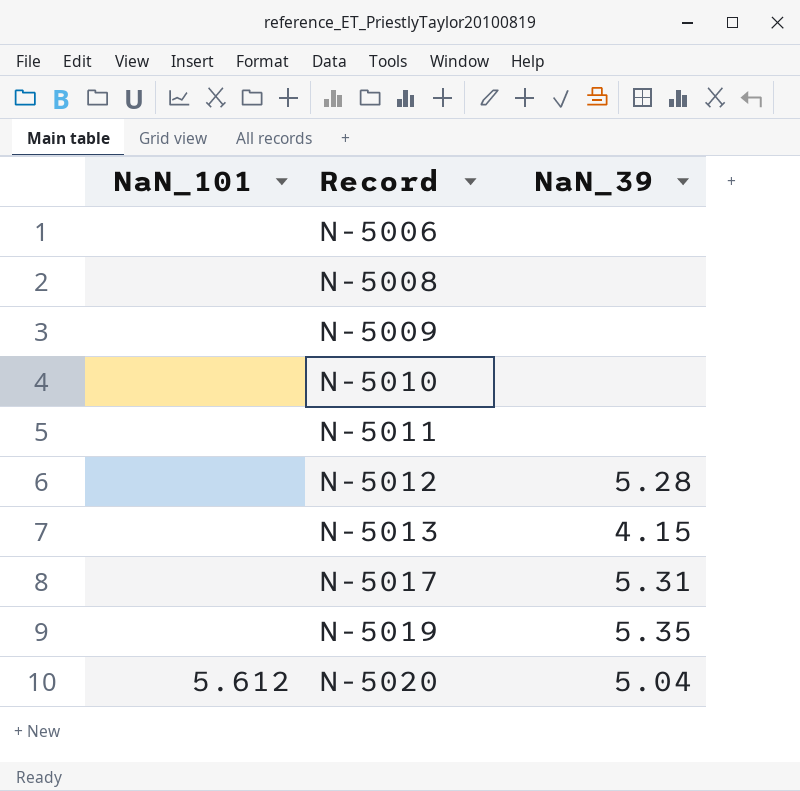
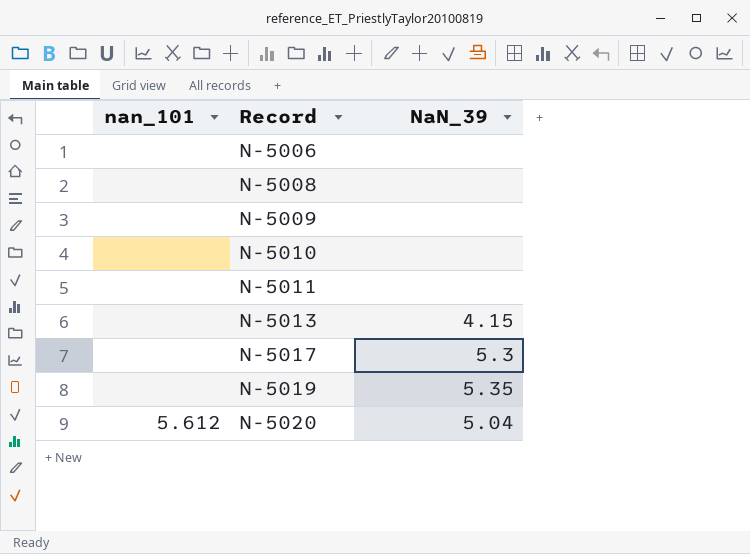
column name: NaN_101 -> nan_101
row N-5012: none | 5.28 -> none
N-5017 | NaN_39: 5.31 -> 5.3

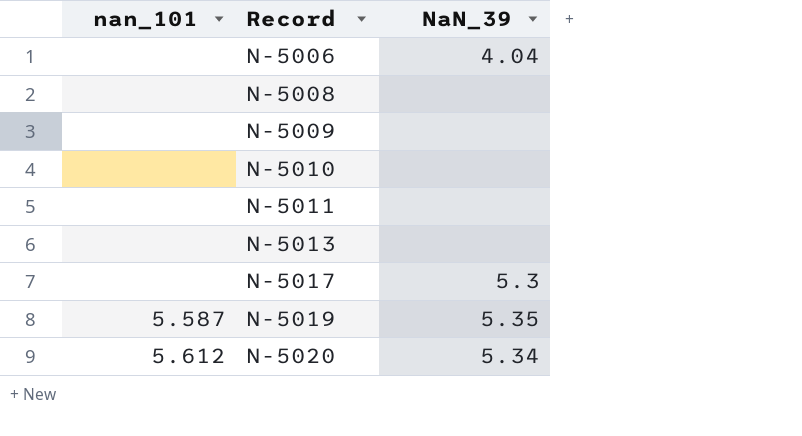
N-5006 | NaN_39: none -> 4.04
N-5013 | NaN_39: 4.15 -> none
N-5019 | nan_101: none -> 5.587
N-5020 | NaN_39: 5.04 -> 5.34

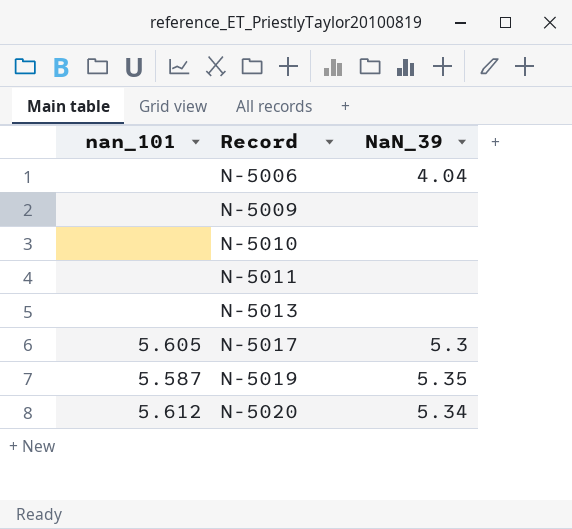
row N-5008: none | none -> none
N-5017 | nan_101: none -> 5.605

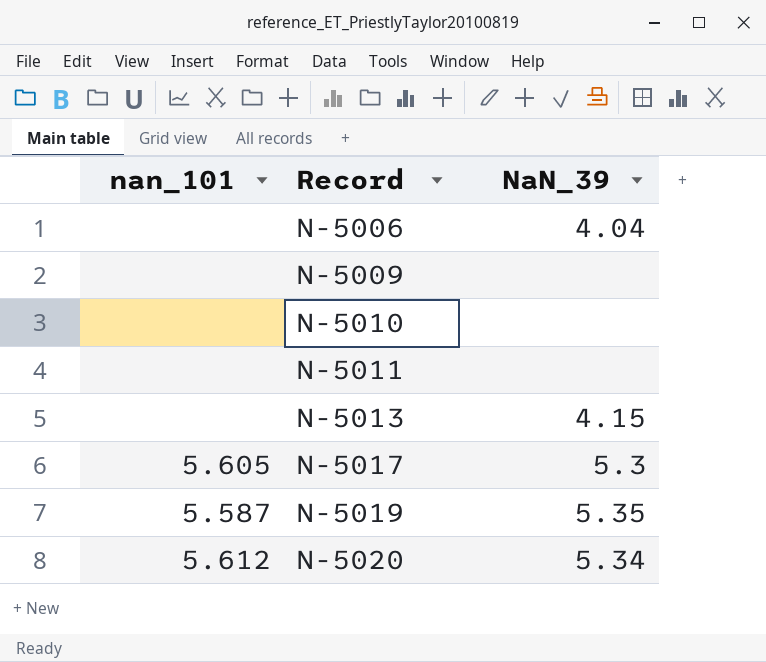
N-5013 | NaN_39: none -> 4.15

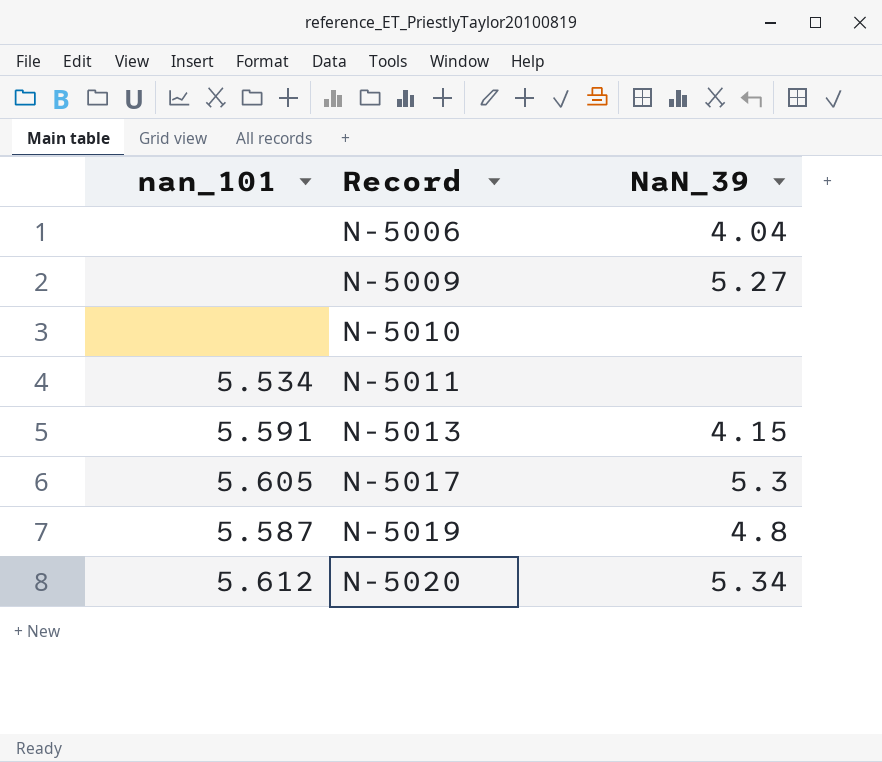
N-5009 | NaN_39: none -> 5.27
N-5011 | nan_101: none -> 5.534
N-5013 | nan_101: none -> 5.591
N-5019 | NaN_39: 5.35 -> 4.8

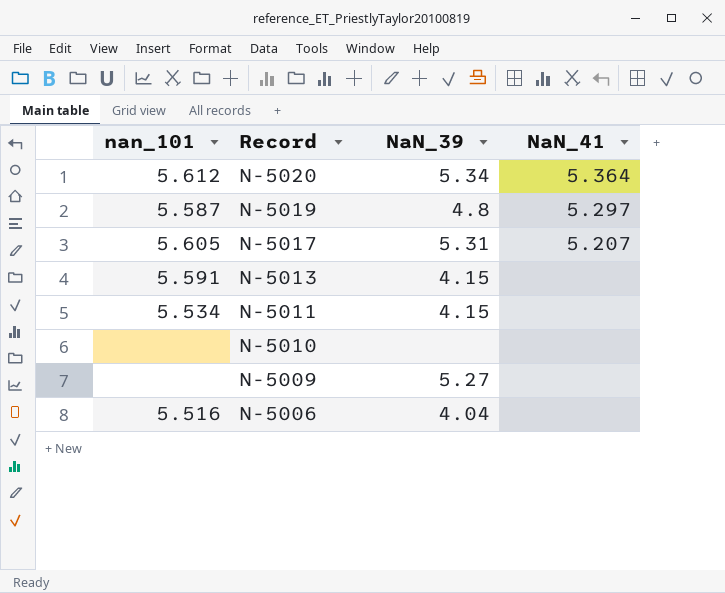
row order: Record ascending -> Record descending
column NaN_41 | position: none -> 4
N-5017 | NaN_39: 5.3 -> 5.31
N-5011 | NaN_39: none -> 4.15
N-5006 | nan_101: none -> 5.516

